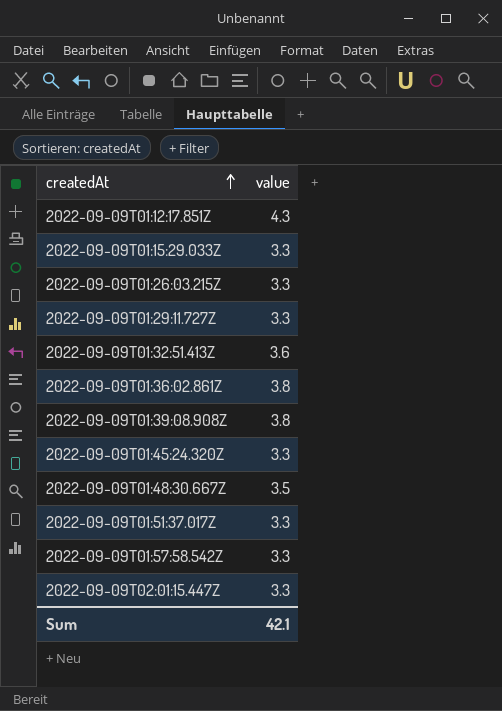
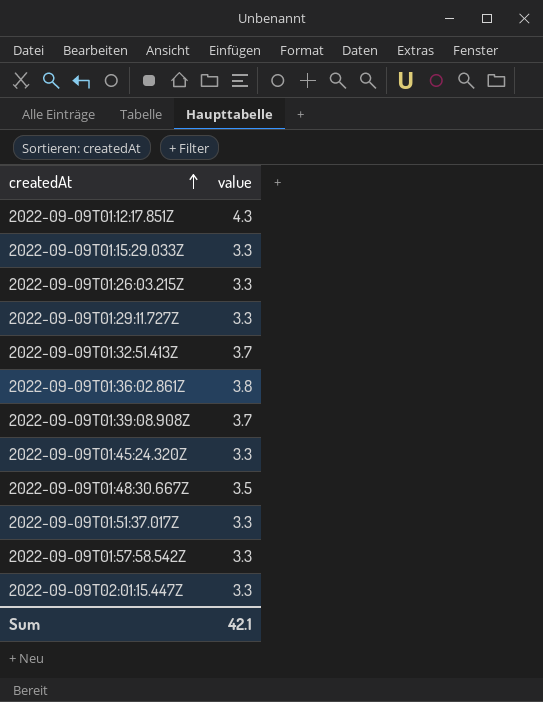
2022-09-09T01:32:51.413Z | value: 3.6 -> 3.7
2022-09-09T01:39:08.908Z | value: 3.8 -> 3.7

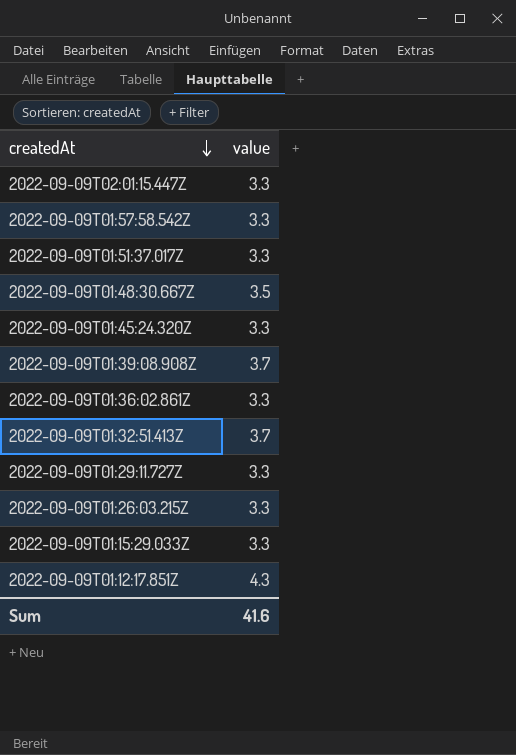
row order: createdAt ascending -> createdAt descending
2022-09-09T01:36:02.861Z | value: 3.8 -> 3.3
Sum | value: 42.1 -> 41.6

